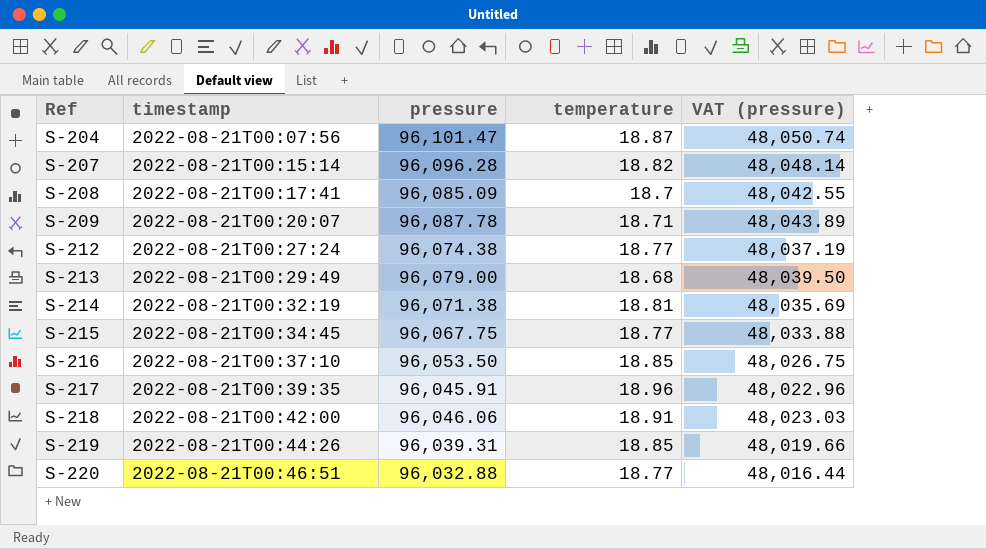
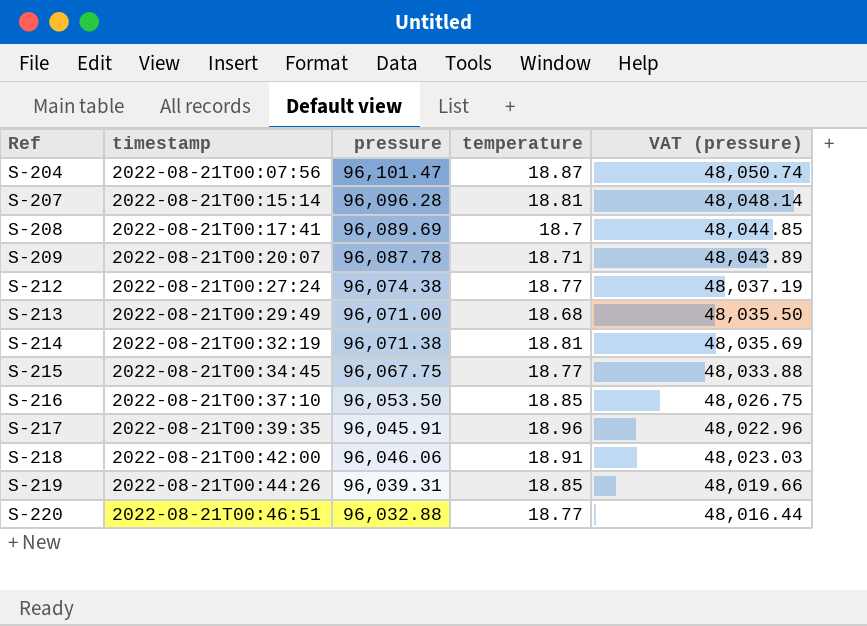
S-207 | temperature: 18.82 -> 18.81
S-208 | pressure: 96,085.09 -> 96,089.69
S-208 | VAT (pressure): 48,042.55 -> 48,044.85
S-213 | pressure: 96,079.00 -> 96,071.00
S-213 | VAT (pressure): 48,039.50 -> 48,035.50

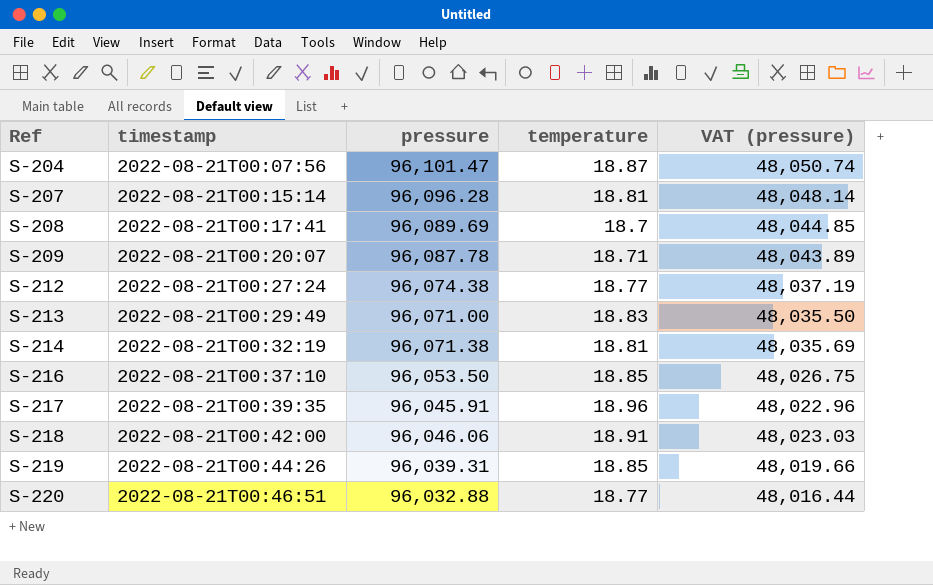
row S-215: 2022-08-21T00:34:45 | 96,067.75 | 18.77 | 48,033.88 -> none
S-213 | temperature: 18.68 -> 18.83

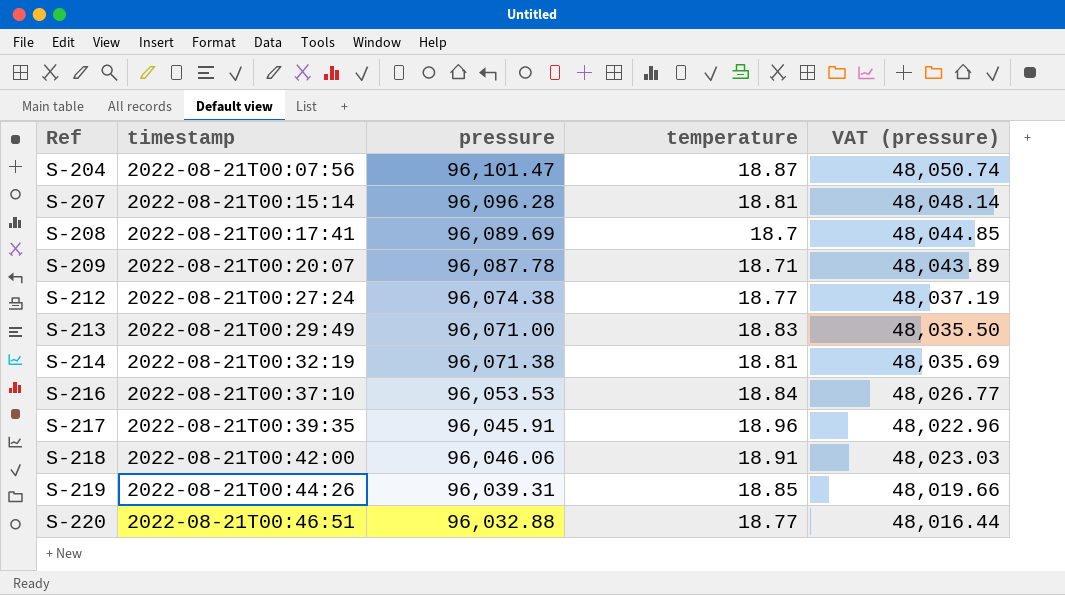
S-216 | pressure: 96,053.50 -> 96,053.53
S-216 | temperature: 18.85 -> 18.84
S-216 | VAT (pressure): 48,026.75 -> 48,026.77

